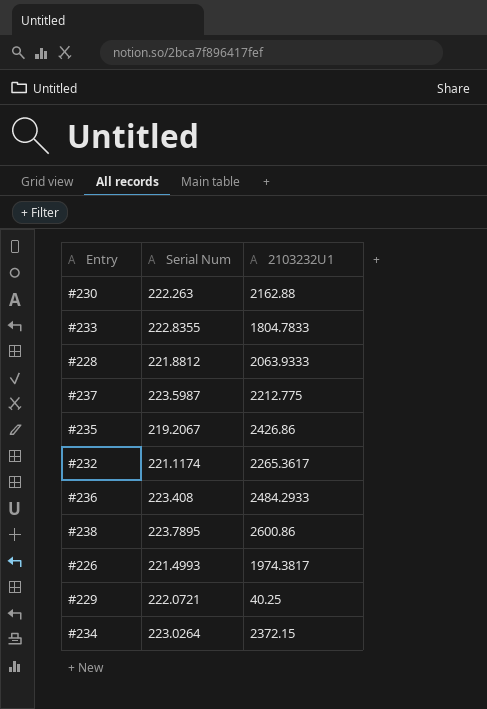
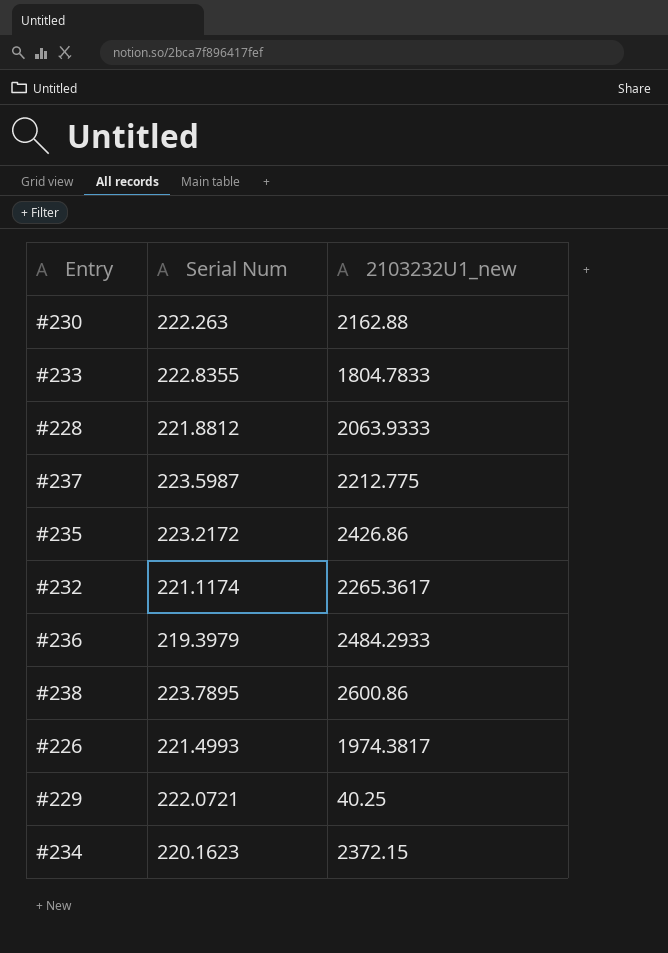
column name: 2103232U1 -> 2103232U1_new
#235 | Serial Num: 219.2067 -> 223.2172
#236 | Serial Num: 223.408 -> 219.3979
#234 | Serial Num: 223.0264 -> 220.1623

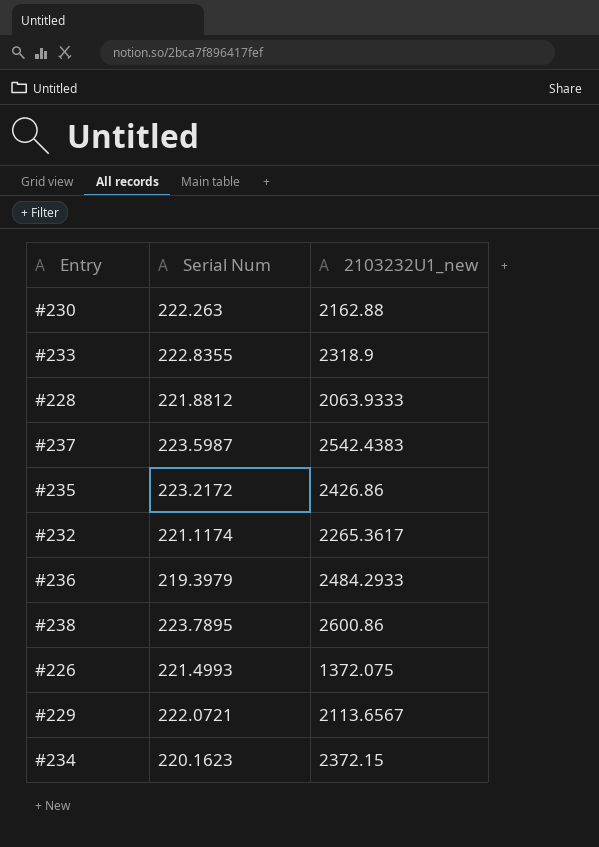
#233 | 2103232U1_new: 1804.7833 -> 2318.9
#237 | 2103232U1_new: 2212.775 -> 2542.4383
#226 | 2103232U1_new: 1974.3817 -> 1372.075
#229 | 2103232U1_new: 40.25 -> 2113.6567

